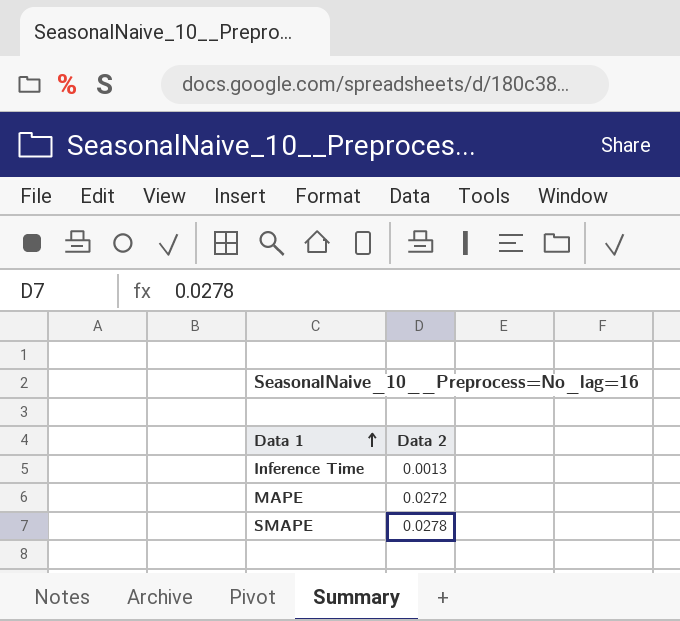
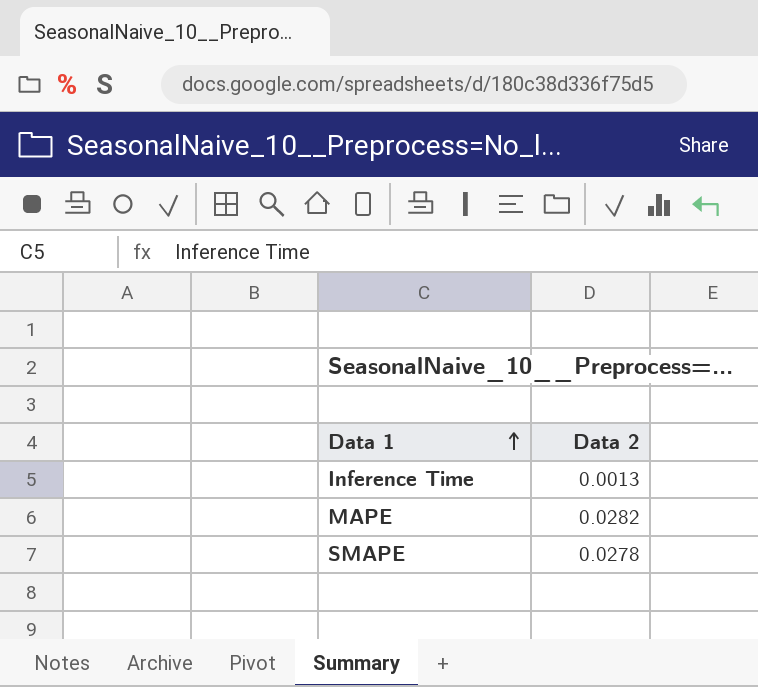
MAPE | Data 2: 0.0272 -> 0.0282

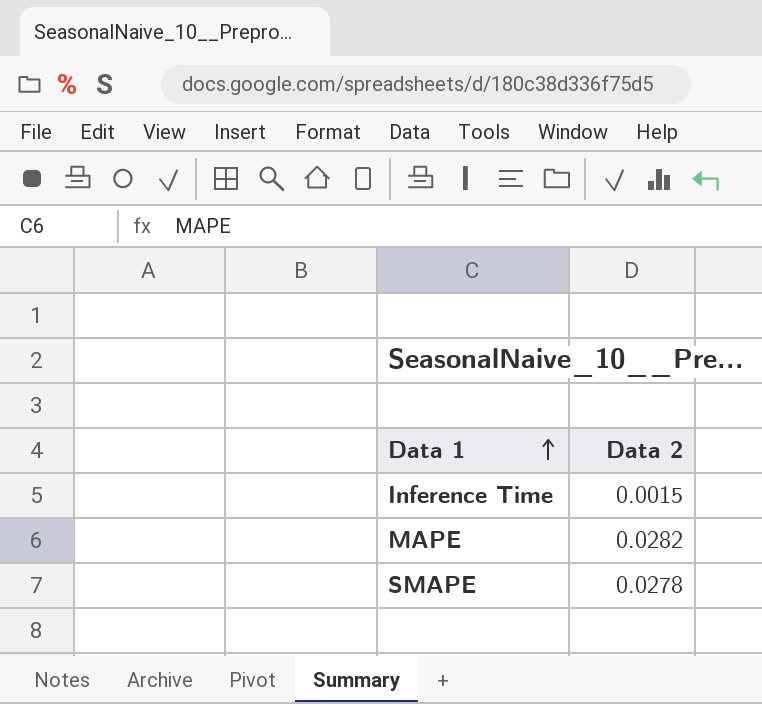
Inference Time | Data 2: 0.0013 -> 0.0015

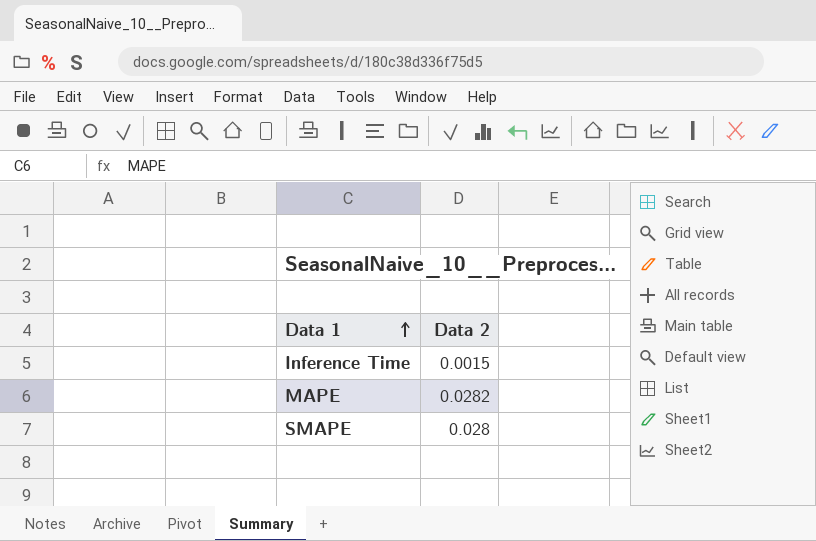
SMAPE | Data 2: 0.0278 -> 0.028

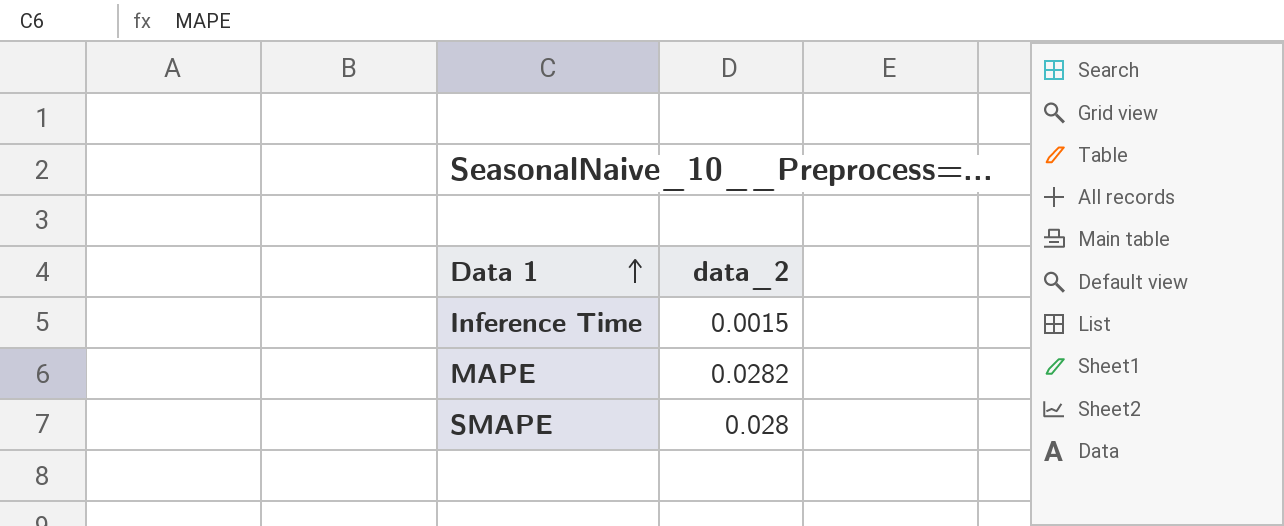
column name: Data 2 -> data_2

